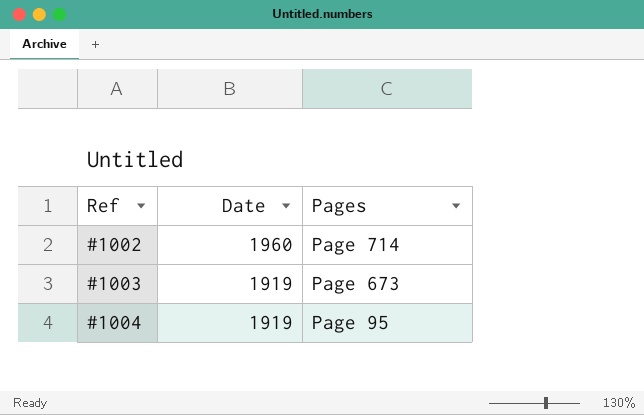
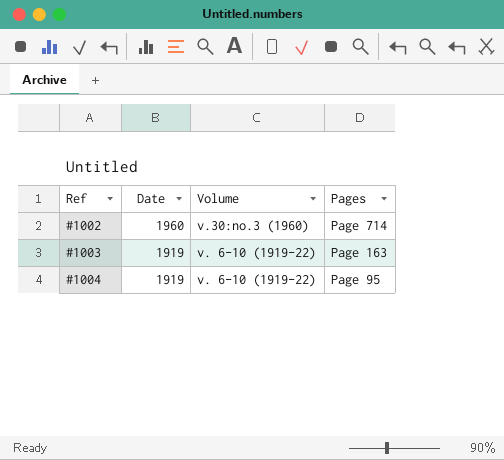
column Volume | position: none -> 3
#1003 | Pages: Page 673 -> Page 163

